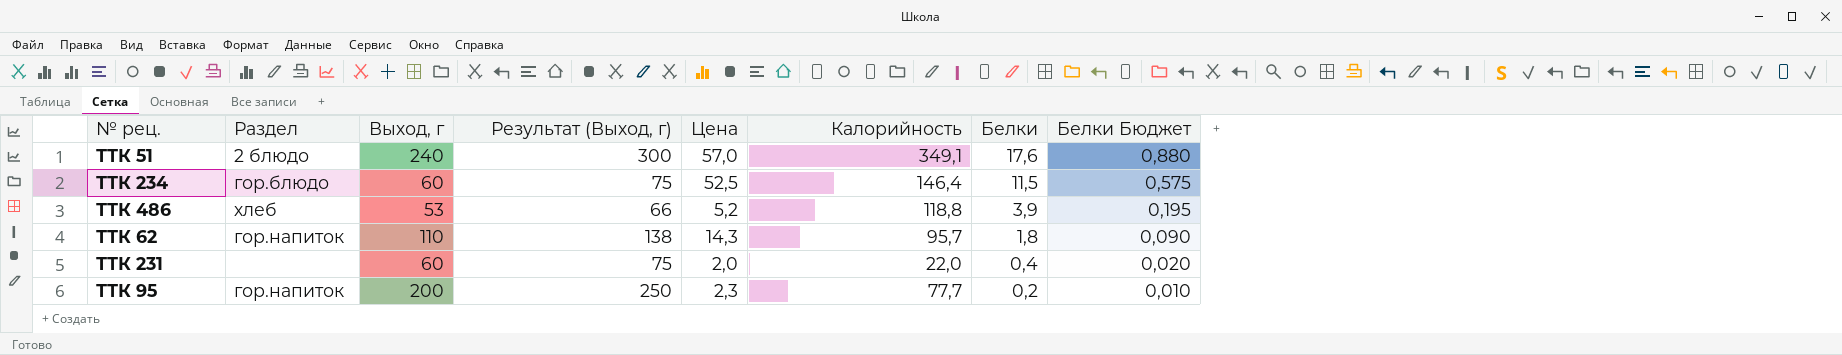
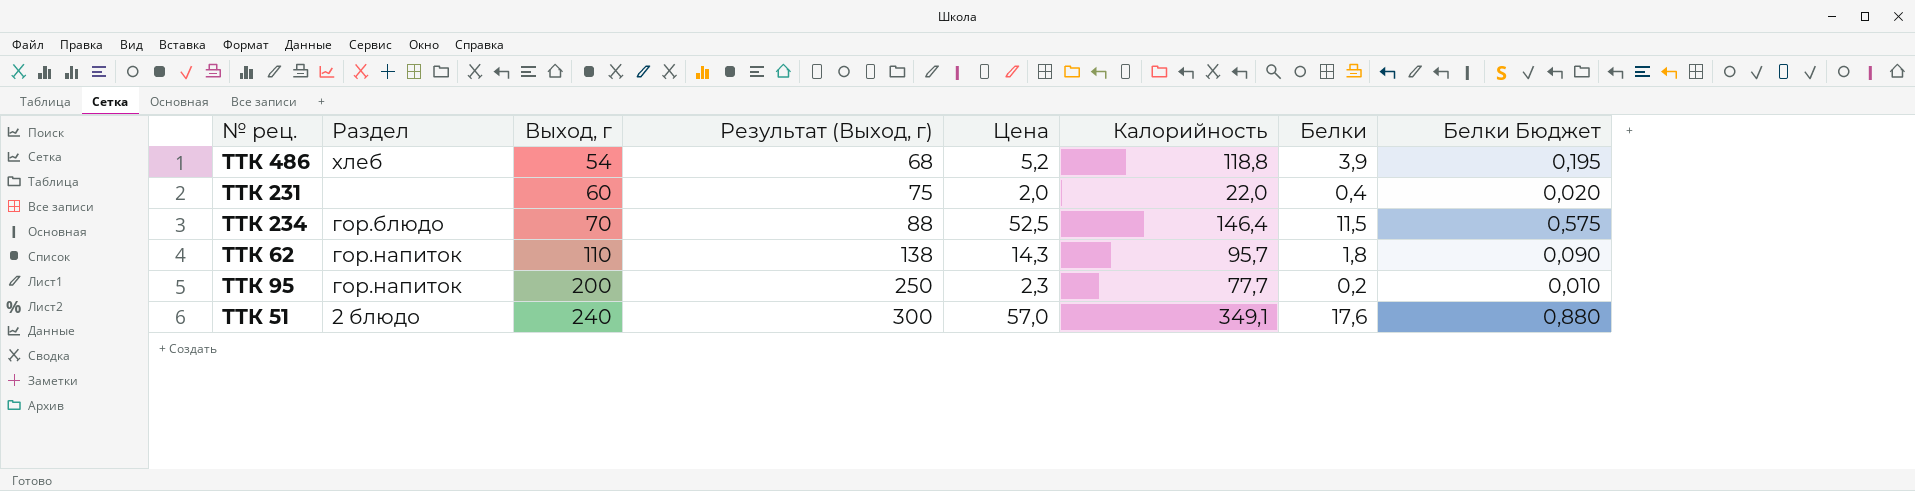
row order: Белки descending -> Выход, г ascending
ТТК 486 | Выход, г: 53 -> 54
ТТК 486 | Результат (Выход, г): 66 -> 68
ТТК 234 | Выход, г: 60 -> 70
ТТК 234 | Результат (Выход, г): 75 -> 88

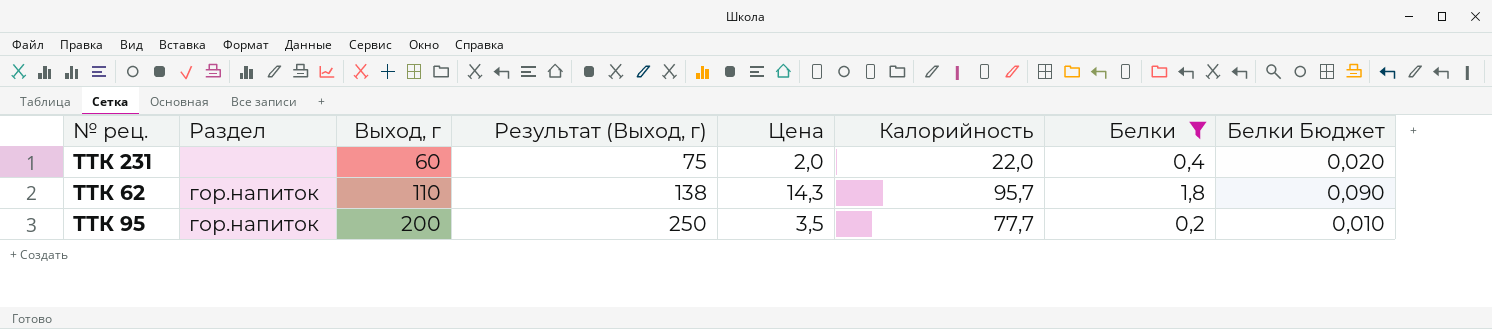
filter: none -> Белки <= 1,8
ТТК 95 | Цена: 2,3 -> 3,5

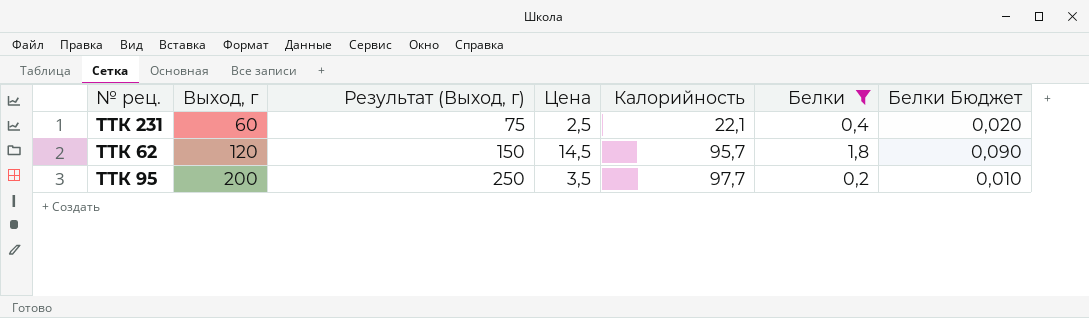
column Раздел | position: 2 -> none
ТТК 231 | Цена: 2,0 -> 2,5
ТТК 231 | Калорийность: 22,0 -> 22,1
ТТК 62 | Выход, г: 110 -> 120
ТТК 62 | Результат (Выход, г): 138 -> 150
ТТК 62 | Цена: 14,3 -> 14,5
ТТК 95 | Калорийность: 77,7 -> 97,7

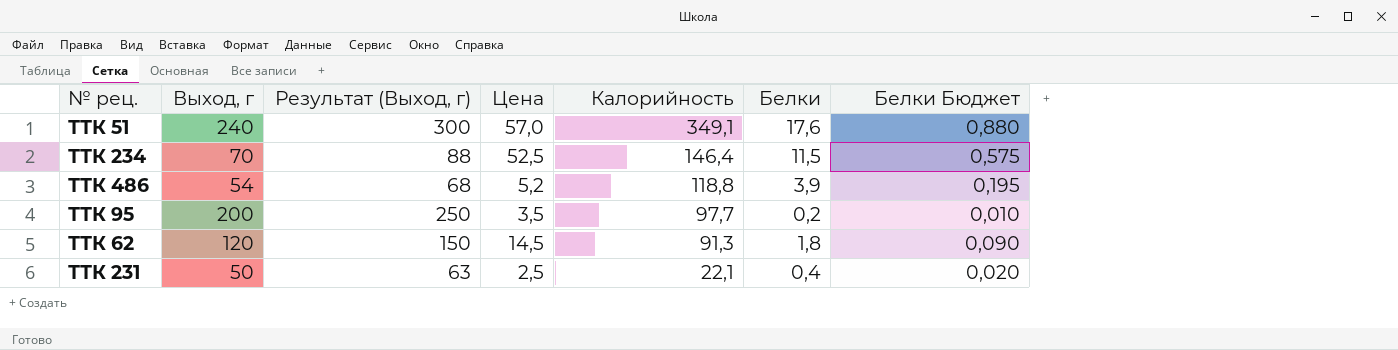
filter: Белки <= 1,8 -> none
row order: Выход, г ascending -> Калорийность descending
ТТК 62 | Калорийность: 95,7 -> 91,3
ТТК 231 | Выход, г: 60 -> 50
ТТК 231 | Результат (Выход, г): 75 -> 63

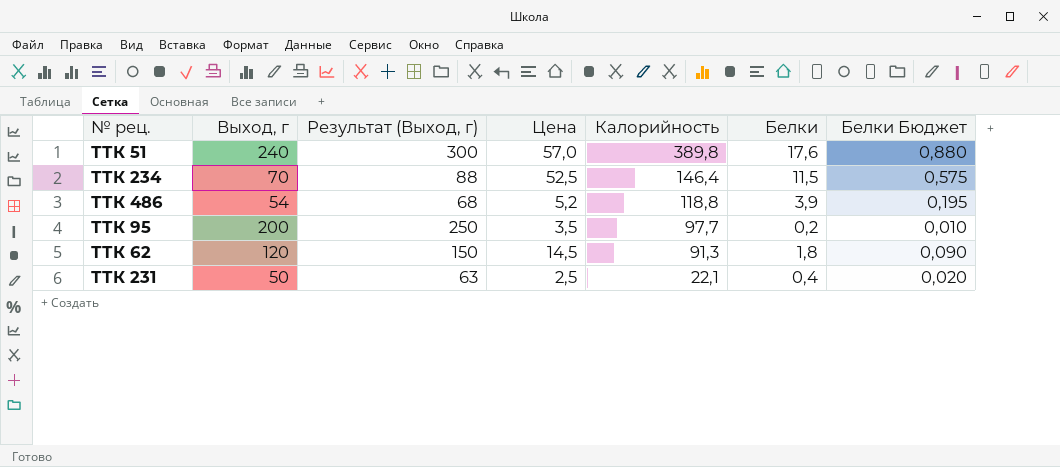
ТТК 51 | Калорийность: 349,1 -> 389,8

